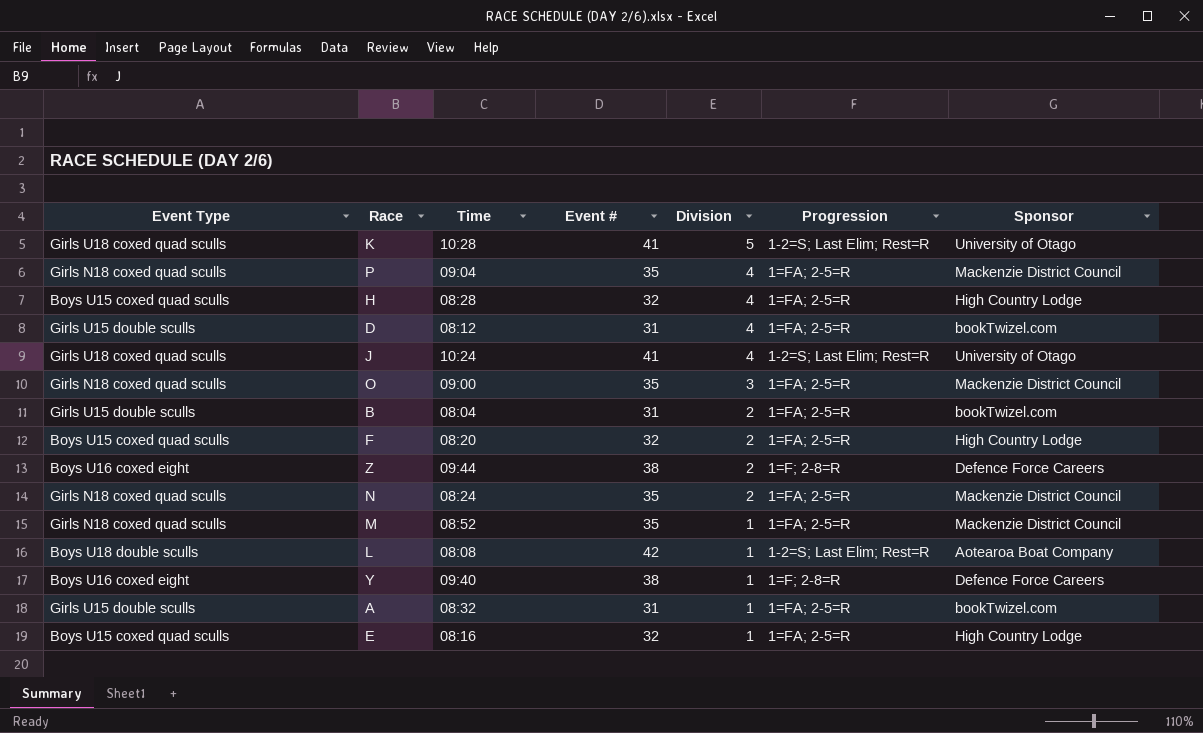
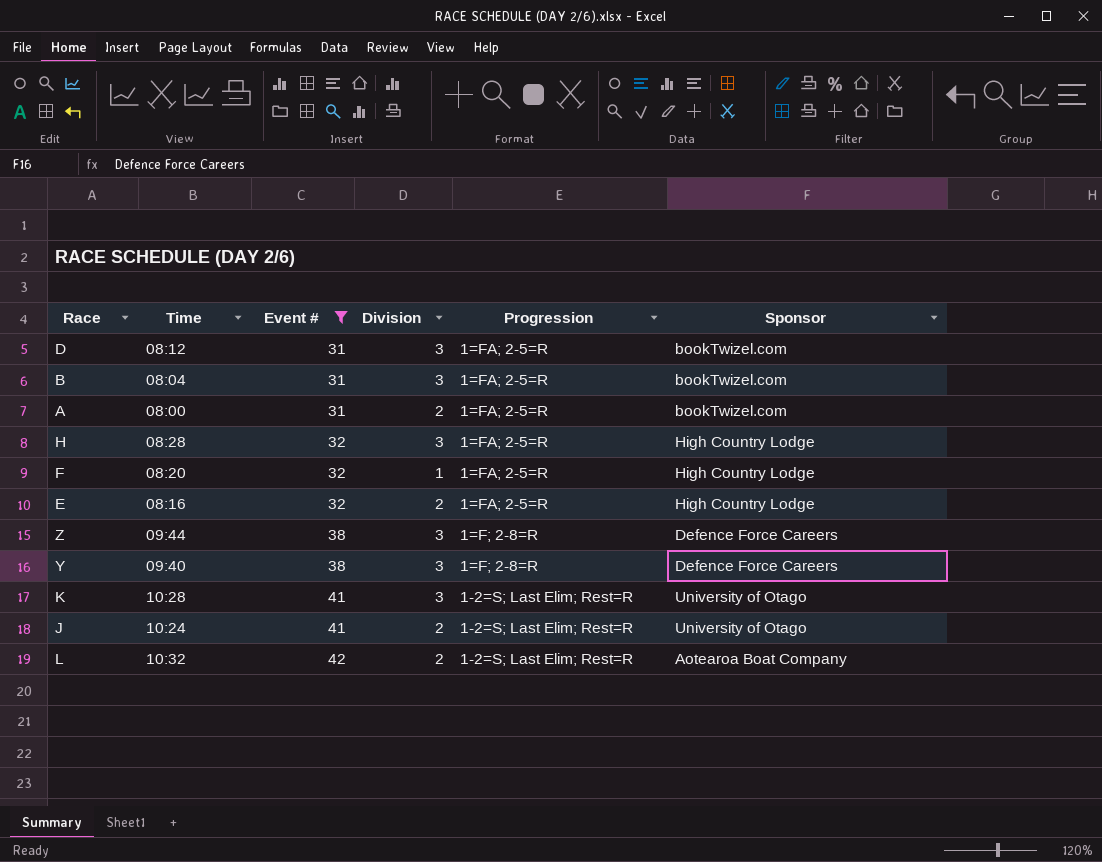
filter: none -> Event # != 35
row order: Division descending -> Event # ascending
column Event Type | position: 1 -> none
D | Division: 4 -> 3
B | Division: 2 -> 3
A | Time: 08:32 -> 08:00
A | Division: 1 -> 2
H | Division: 4 -> 3
F | Division: 2 -> 1
E | Division: 1 -> 2
Z | Division: 2 -> 3
Y | Division: 1 -> 3
K | Division: 5 -> 3
J | Division: 4 -> 2
L | Time: 08:08 -> 10:32
L | Division: 1 -> 2

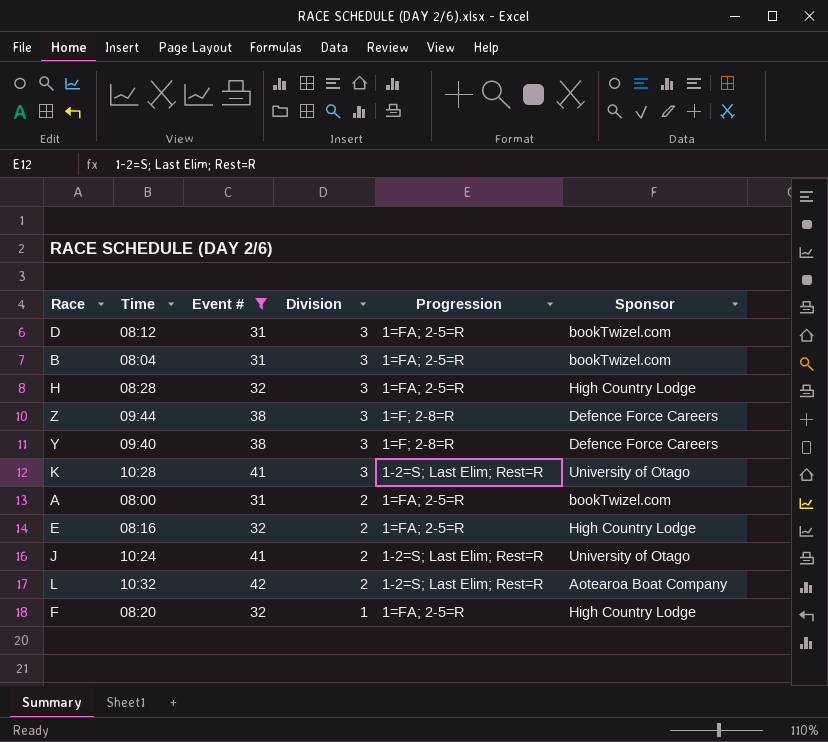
row order: Event # ascending -> Division descending

